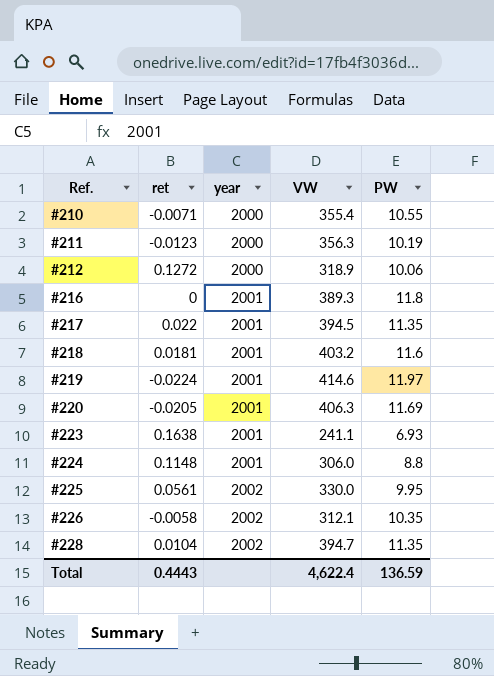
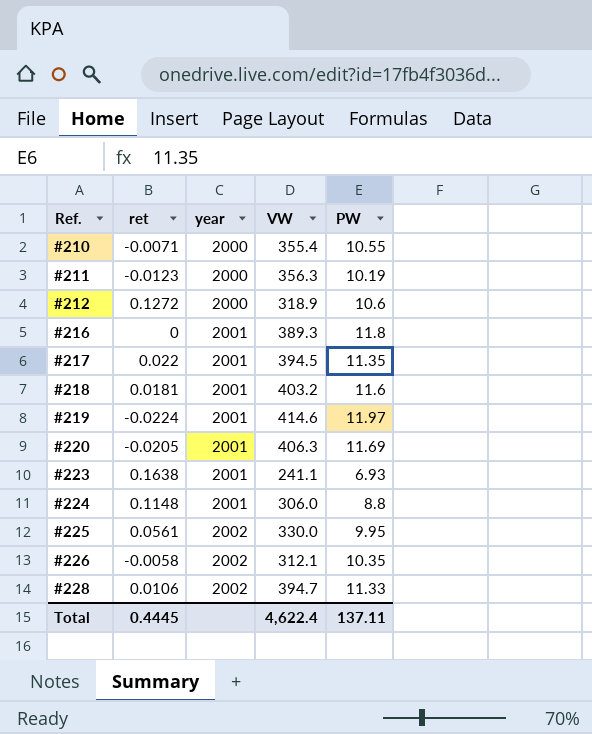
#212 | PW: 10.06 -> 10.6
#228 | ret: 0.0104 -> 0.0106
#228 | PW: 11.35 -> 11.33
Total | ret: 0.4443 -> 0.4445
Total | PW: 136.59 -> 137.11

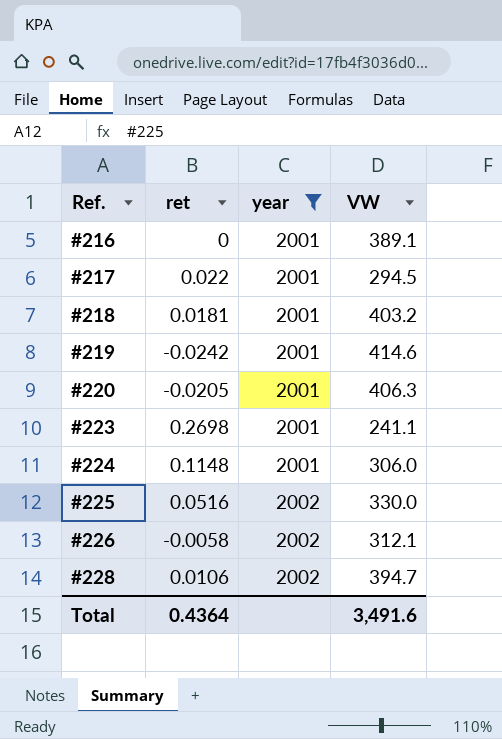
filter: none -> year != 2000
column PW | position: 5 -> none
#216 | VW: 389.3 -> 389.1
#217 | VW: 394.5 -> 294.5
#219 | ret: -0.0224 -> -0.0242
#223 | ret: 0.1638 -> 0.2698
#225 | ret: 0.0561 -> 0.0516
Total | ret: 0.4445 -> 0.4364
Total | VW: 4,622.4 -> 3,491.6

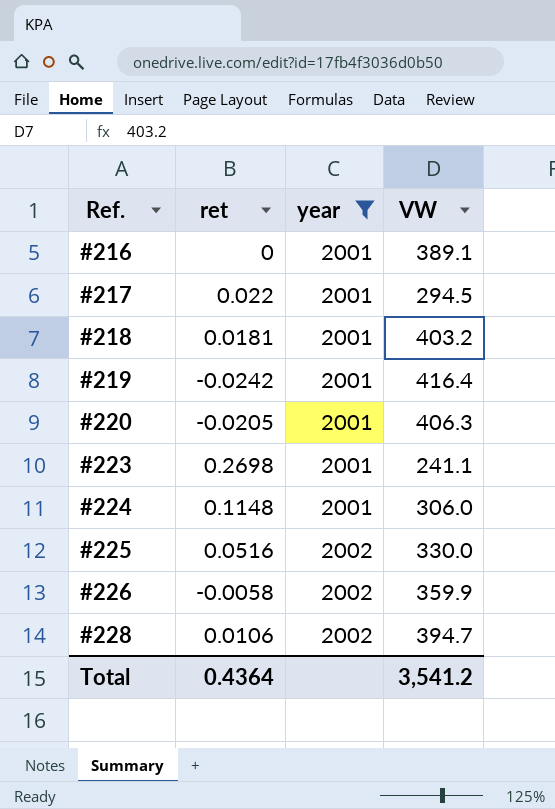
#219 | VW: 414.6 -> 416.4
#226 | VW: 312.1 -> 359.9
Total | VW: 3,491.6 -> 3,541.2

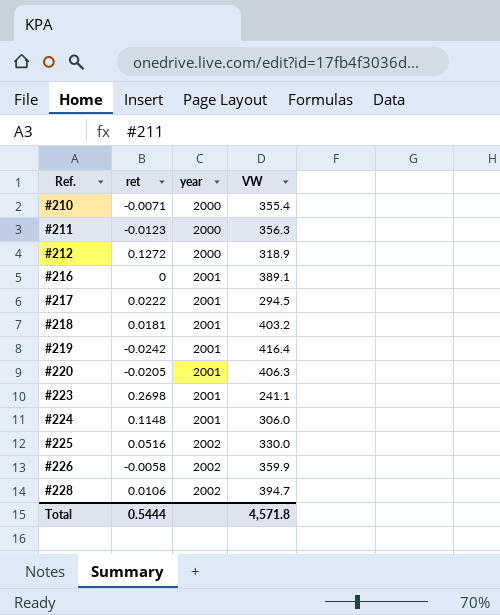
filter: year != 2000 -> none
#217 | ret: 0.022 -> 0.0222
Total | ret: 0.4364 -> 0.5444
Total | VW: 3,541.2 -> 4,571.8

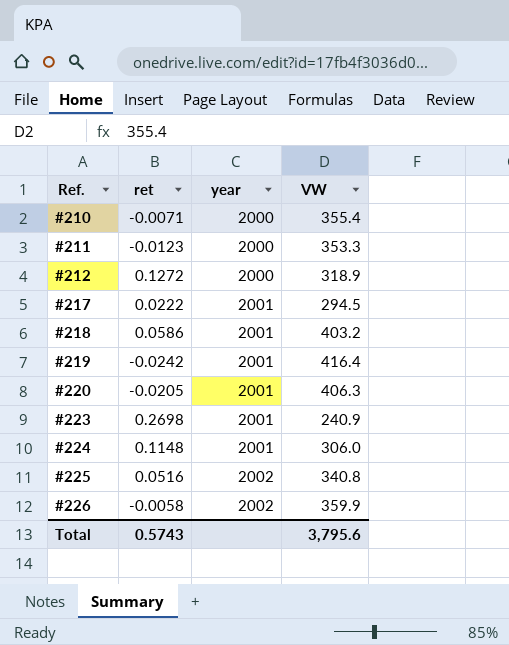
row #216: 0 | 2001 | 389.1 -> none
row #228: 0.0106 | 2002 | 394.7 -> none
#211 | VW: 356.3 -> 353.3
#218 | ret: 0.0181 -> 0.0586
#223 | VW: 241.1 -> 240.9
#225 | VW: 330.0 -> 340.8
Total | ret: 0.5444 -> 0.5743
Total | VW: 4,571.8 -> 3,795.6

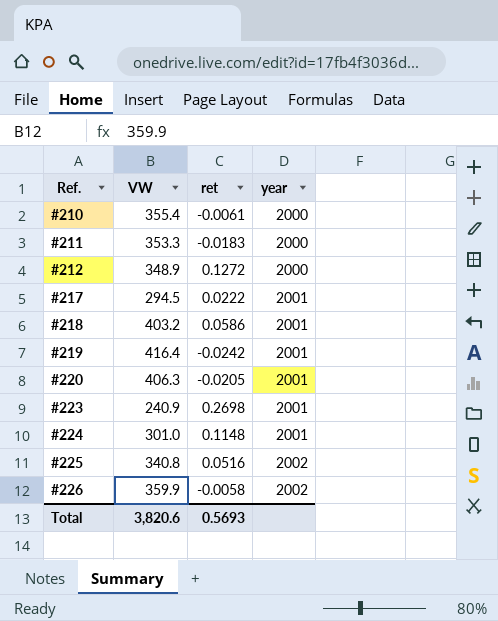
column VW | position: 4 -> 2
#210 | ret: -0.0071 -> -0.0061
#211 | ret: -0.0123 -> -0.0183
#212 | VW: 318.9 -> 348.9
#224 | VW: 306.0 -> 301.0
Total | VW: 3,795.6 -> 3,820.6
Total | ret: 0.5743 -> 0.5693

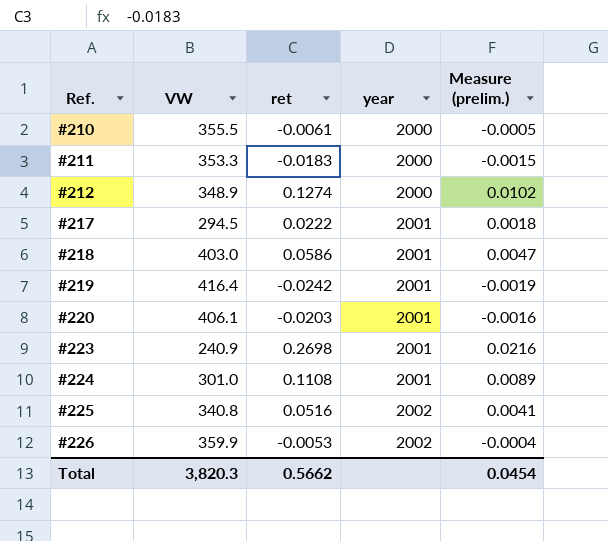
column Measure (prelim.) | formula: none -> [ret] * 0.08
#210 | VW: 355.4 -> 355.5
#212 | ret: 0.1272 -> 0.1274
#218 | VW: 403.2 -> 403.0
#220 | VW: 406.3 -> 406.1
#220 | ret: -0.0205 -> -0.0203
#224 | ret: 0.1148 -> 0.1108
#226 | ret: -0.0058 -> -0.0053
Total | VW: 3,820.6 -> 3,820.3
Total | ret: 0.5693 -> 0.5662

